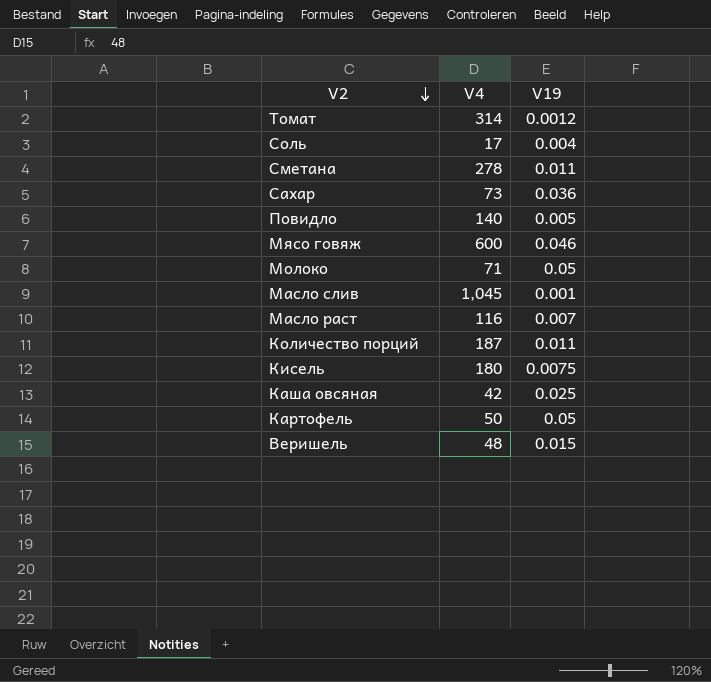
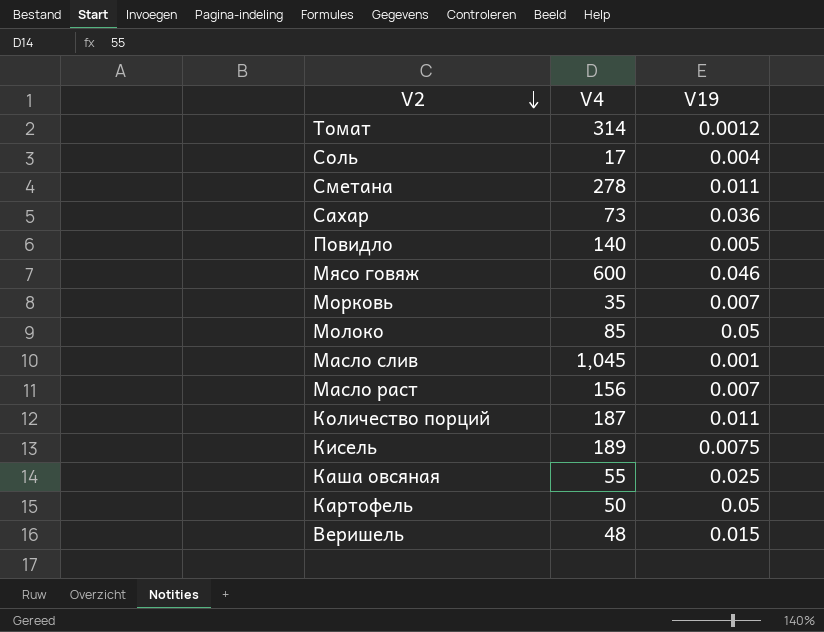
row Морковь: none -> 35 | 0.007
Молоко | V4: 71 -> 85
Масло раст | V4: 116 -> 156
Кисель | V4: 180 -> 189
Каша овсяная | V4: 42 -> 55

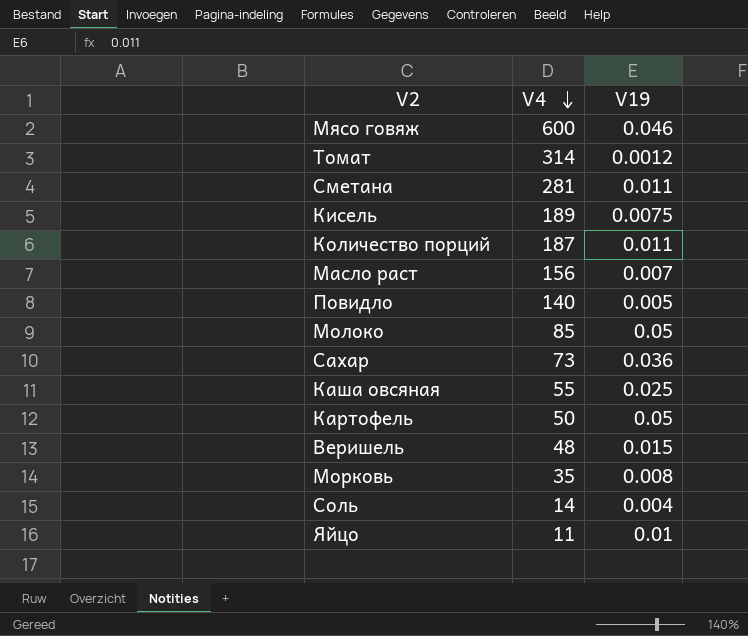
row order: V2 descending -> V4 descending
row Масло слив: 1,045 | 0.001 -> none
Сметана | V4: 278 -> 281
Морковь | V19: 0.007 -> 0.008
Соль | V4: 17 -> 14
row Яйцо: none -> 11 | 0.01

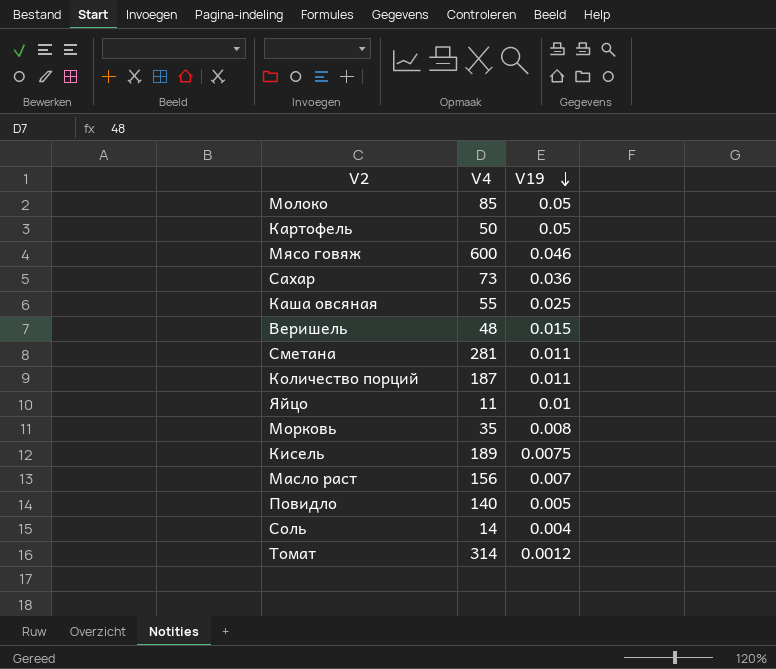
row order: V4 descending -> V19 descending

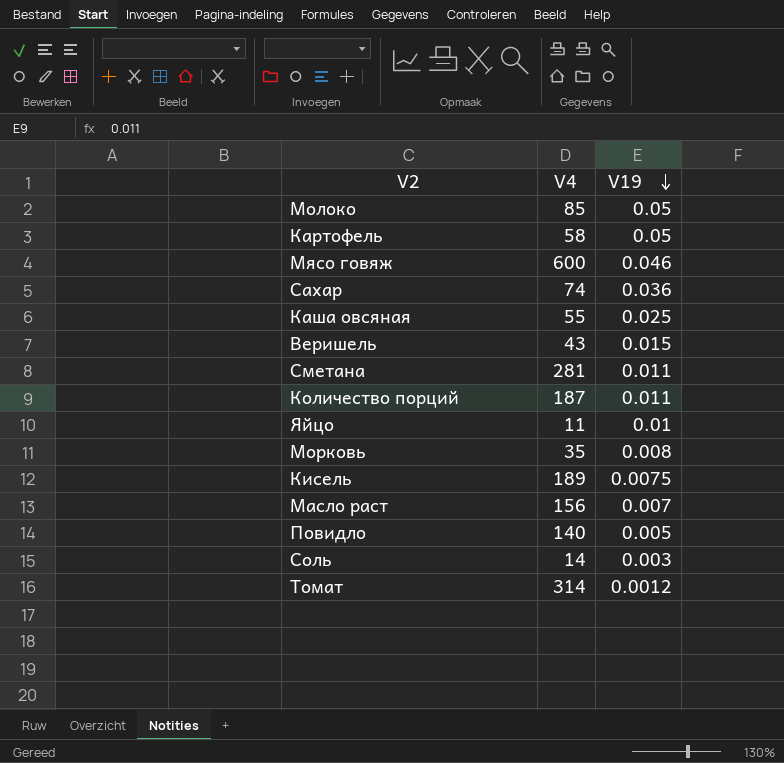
Картофель | V4: 50 -> 58
Сахар | V4: 73 -> 74
Веришель | V4: 48 -> 43
Соль | V19: 0.004 -> 0.003

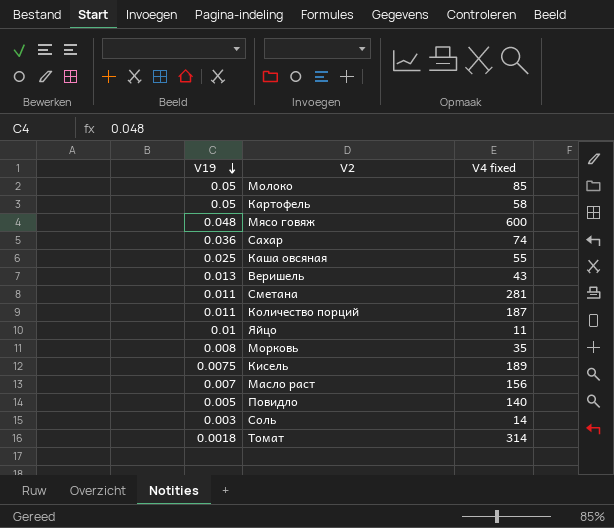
column V19 | position: 3 -> 1
column name: V4 -> V4 fixed
Мясо говяж | V19: 0.046 -> 0.048
Веришель | V19: 0.015 -> 0.013
Томат | V19: 0.0012 -> 0.0018

